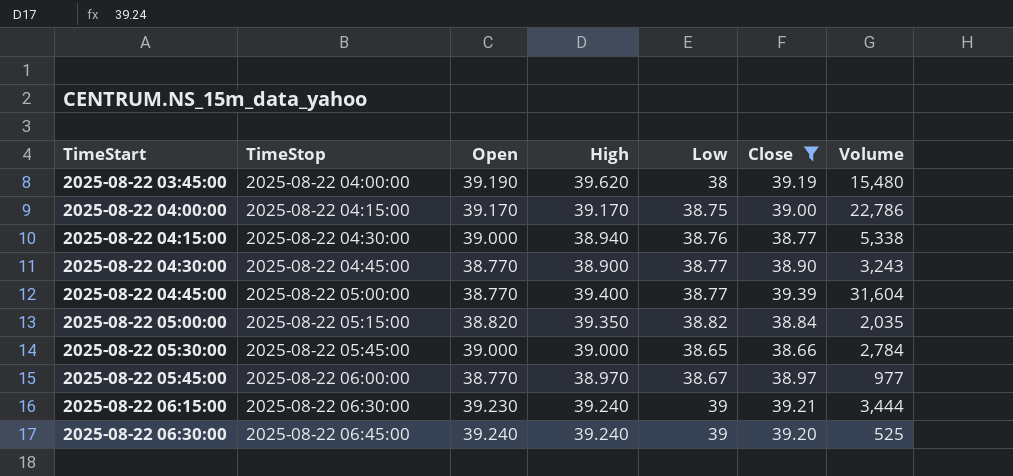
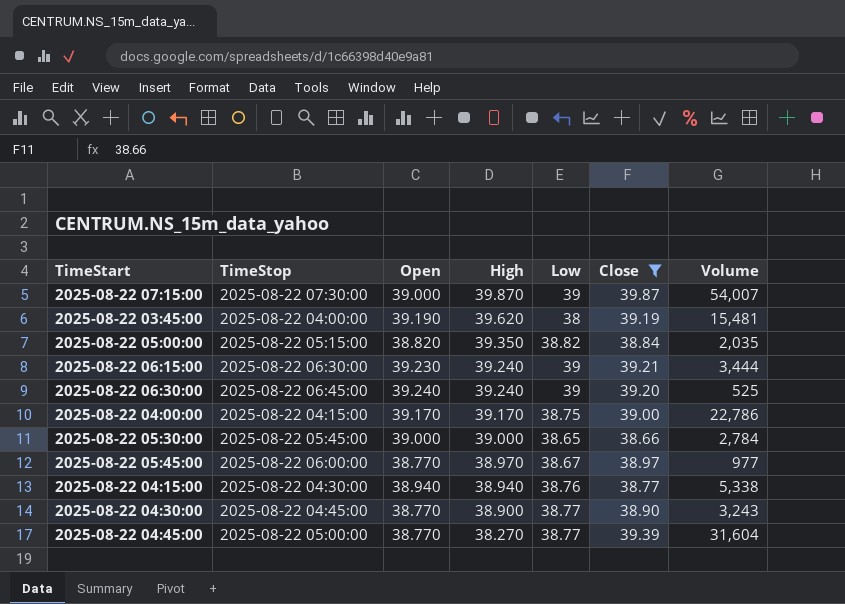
row order: TimeStart ascending -> High descending
row 2025-08-22 07:15:00: none -> 2025-08-22 07:30:00 | 39.000 | 39.870 | 39 | 39.87 | 54,007
2025-08-22 03:45:00 | Volume: 15,480 -> 15,481
2025-08-22 04:15:00 | Open: 39.000 -> 38.940
2025-08-22 04:45:00 | High: 39.400 -> 38.270

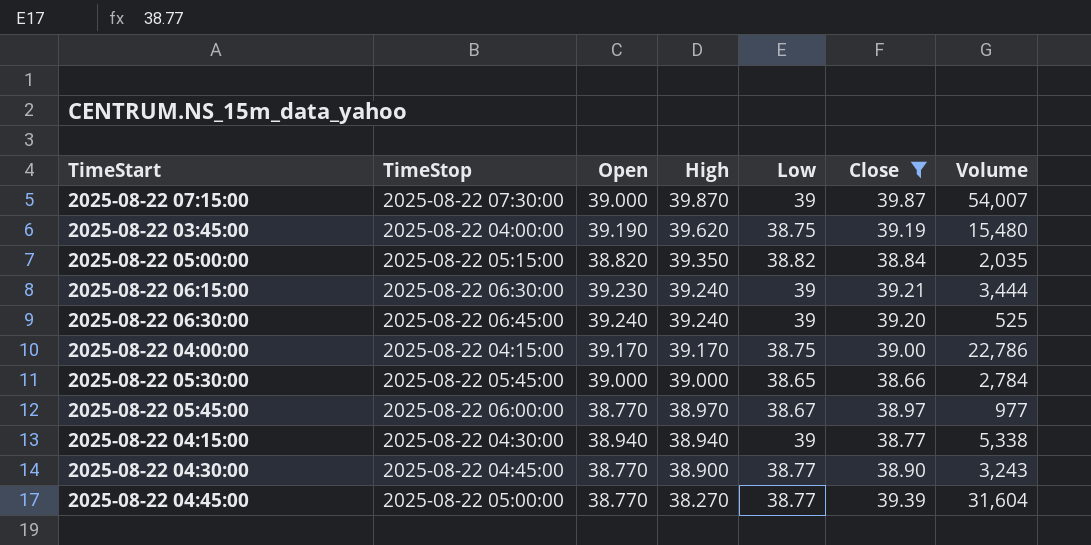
2025-08-22 03:45:00 | Low: 38 -> 38.75
2025-08-22 03:45:00 | Volume: 15,481 -> 15,480
2025-08-22 04:15:00 | Low: 38.76 -> 39

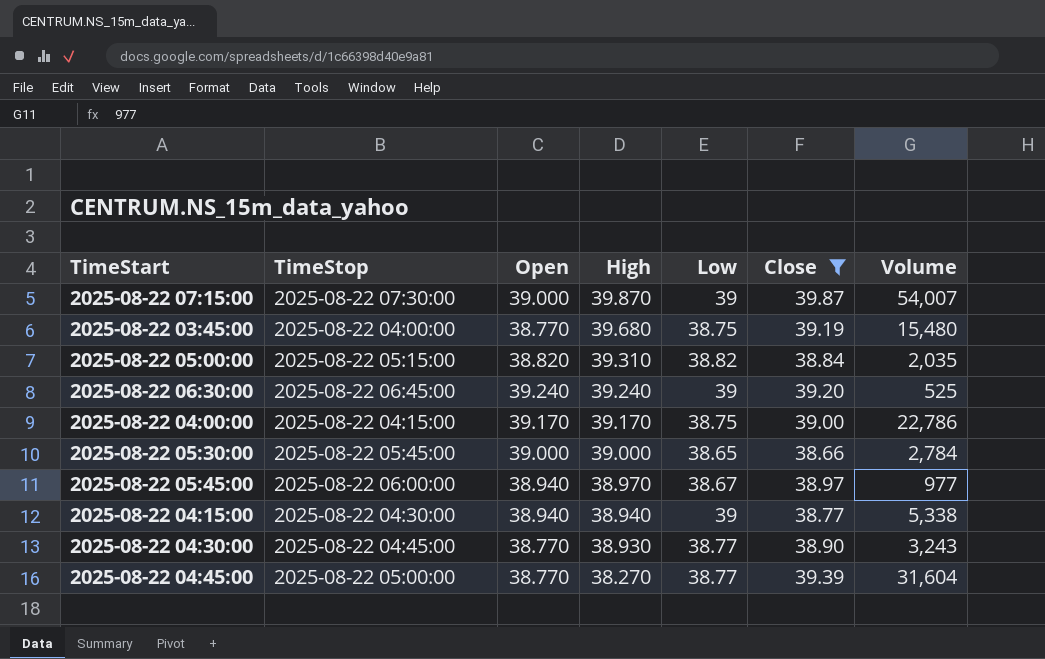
row 2025-08-22 06:15:00: 2025-08-22 06:30:00 | 39.230 | 39.240 | 39 | 39.21 | 3,444 -> none
2025-08-22 03:45:00 | Open: 39.190 -> 38.770
2025-08-22 03:45:00 | High: 39.620 -> 39.680
2025-08-22 05:00:00 | High: 39.350 -> 39.310
2025-08-22 05:45:00 | Open: 38.770 -> 38.940
2025-08-22 04:30:00 | High: 38.900 -> 38.930

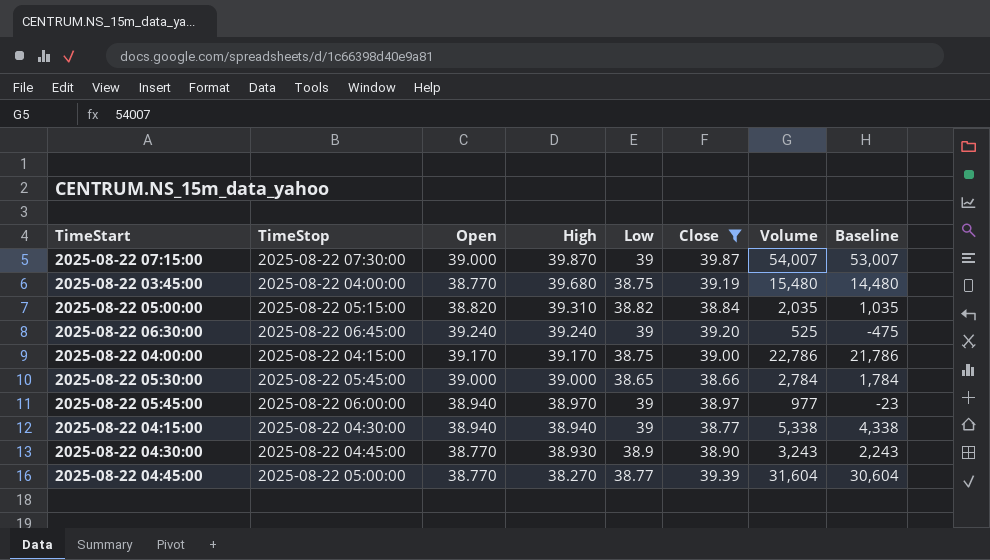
column Baseline | formula: none -> [Volume] - 1000
2025-08-22 05:45:00 | Low: 38.67 -> 39
2025-08-22 04:30:00 | Low: 38.77 -> 38.9

